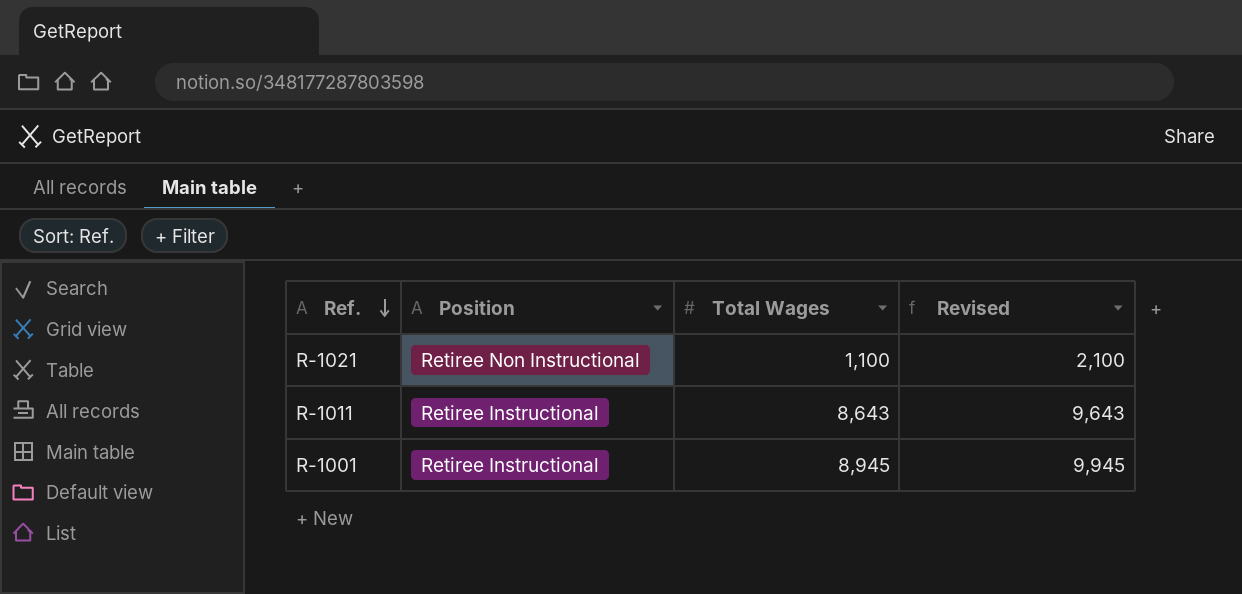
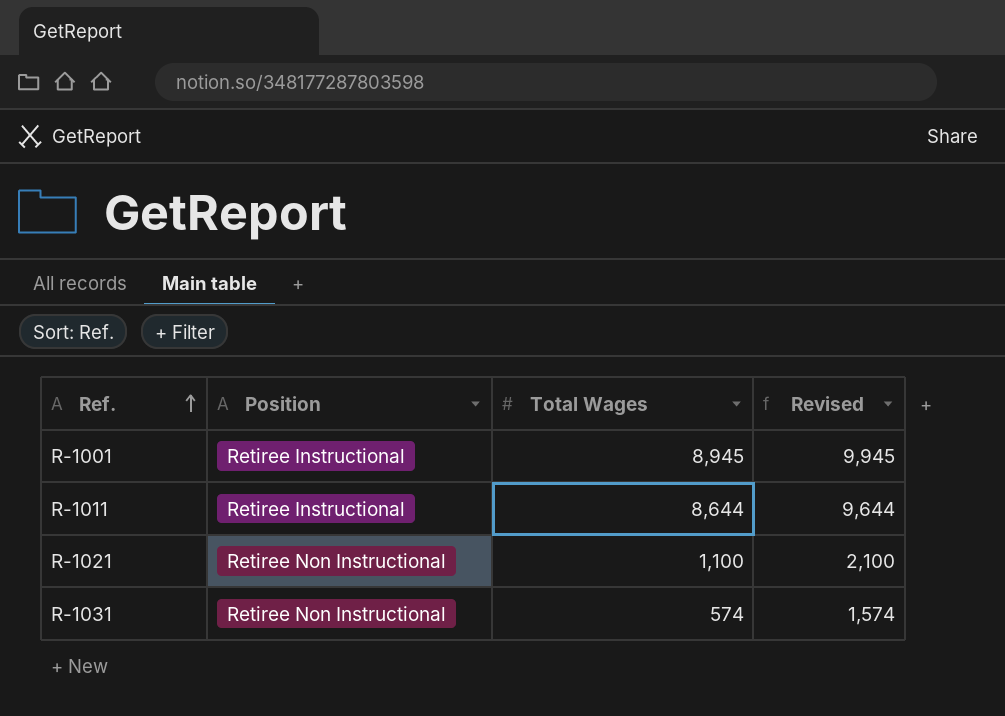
row order: Ref. descending -> Ref. ascending
R-1011 | Total Wages: 8,643 -> 8,644
R-1011 | Revised: 9,643 -> 9,644
row R-1031: none -> Retiree Non Instructional | 574 | 1,574

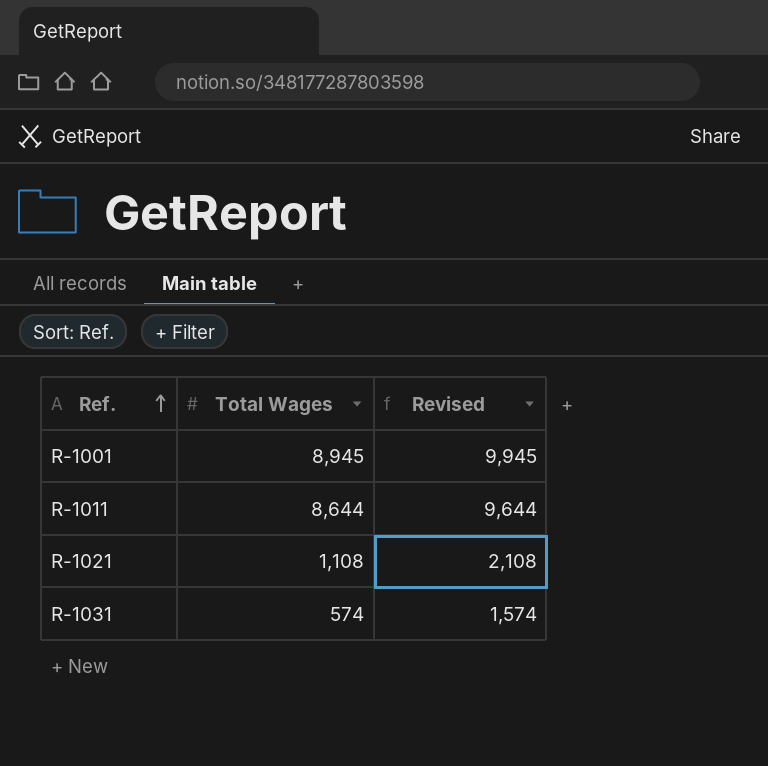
column Position | position: 2 -> none
R-1021 | Total Wages: 1,100 -> 1,108
R-1021 | Revised: 2,100 -> 2,108

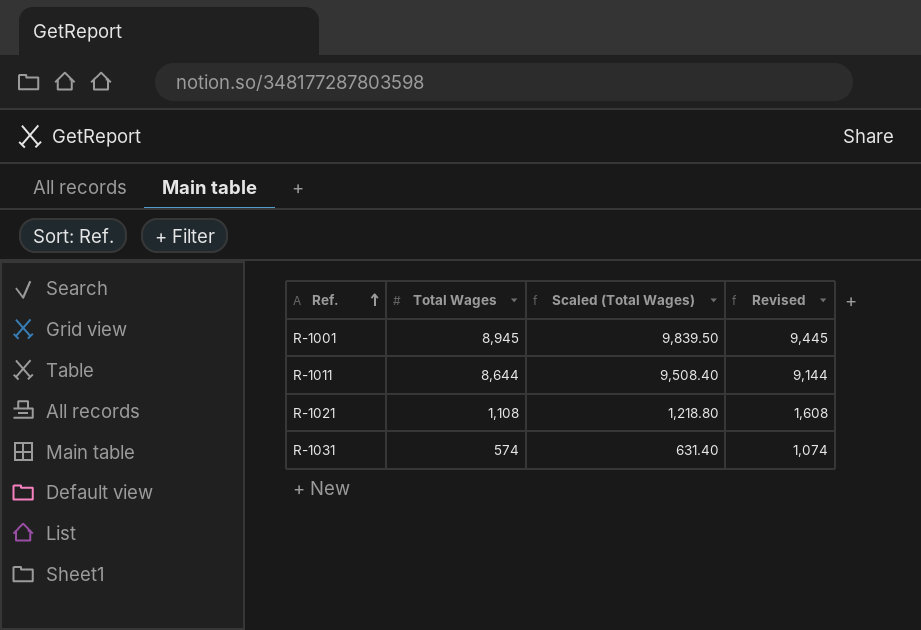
column Scaled (Total Wages) | formula: none -> [Total Wages] * 1.1
column Revised | formula: [Total Wages] + 1000 -> [Total Wages] + 500

